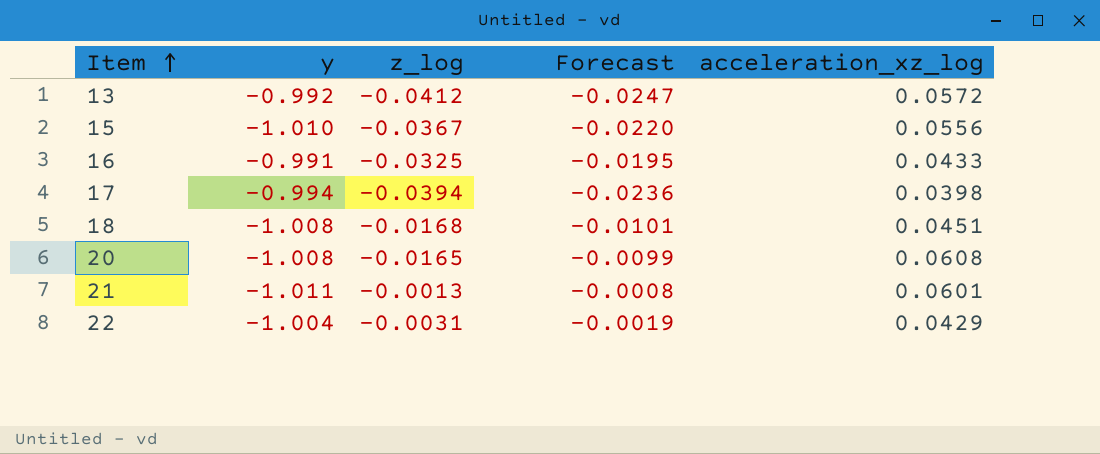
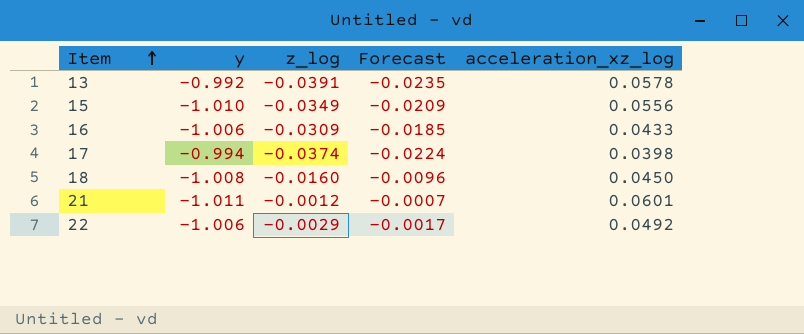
row 20: -1.008 | -0.0165 | -0.0099 | 0.0608 -> none
13 | z_log: -0.0412 -> -0.0391
13 | Forecast: -0.0247 -> -0.0235
13 | acceleration_xz_log: 0.0572 -> 0.0578
15 | z_log: -0.0367 -> -0.0349
15 | Forecast: -0.0220 -> -0.0209
16 | y: -0.991 -> -1.006
16 | z_log: -0.0325 -> -0.0309
16 | Forecast: -0.0195 -> -0.0185
17 | z_log: -0.0394 -> -0.0374
17 | Forecast: -0.0236 -> -0.0224
18 | z_log: -0.0168 -> -0.0160
18 | Forecast: -0.0101 -> -0.0096
18 | acceleration_xz_log: 0.0451 -> 0.0450
21 | z_log: -0.0013 -> -0.0012
21 | Forecast: -0.0008 -> -0.0007
22 | y: -1.004 -> -1.006
22 | z_log: -0.0031 -> -0.0029
22 | Forecast: -0.0019 -> -0.0017
22 | acceleration_xz_log: 0.0429 -> 0.0492

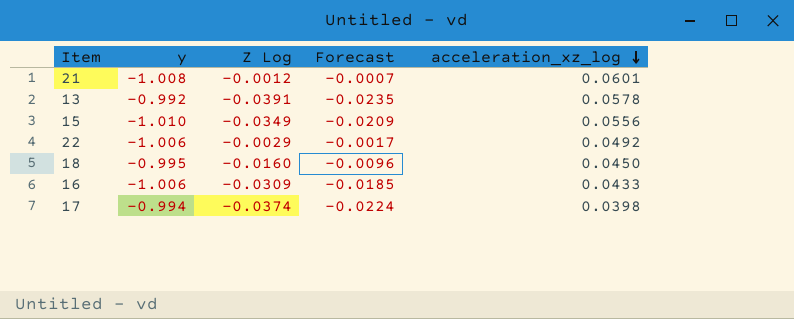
row order: Item ascending -> acceleration_xz_log descending
column name: z_log -> Z Log
21 | y: -1.011 -> -1.008
18 | y: -1.008 -> -0.995

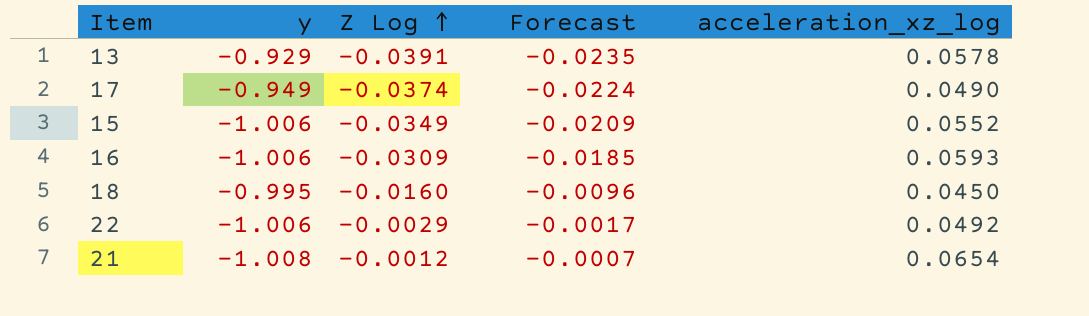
row order: acceleration_xz_log descending -> Z Log ascending
13 | y: -0.992 -> -0.929
17 | y: -0.994 -> -0.949
17 | acceleration_xz_log: 0.0398 -> 0.0490
15 | y: -1.010 -> -1.006
15 | acceleration_xz_log: 0.0556 -> 0.0552
16 | acceleration_xz_log: 0.0433 -> 0.0593
21 | acceleration_xz_log: 0.0601 -> 0.0654

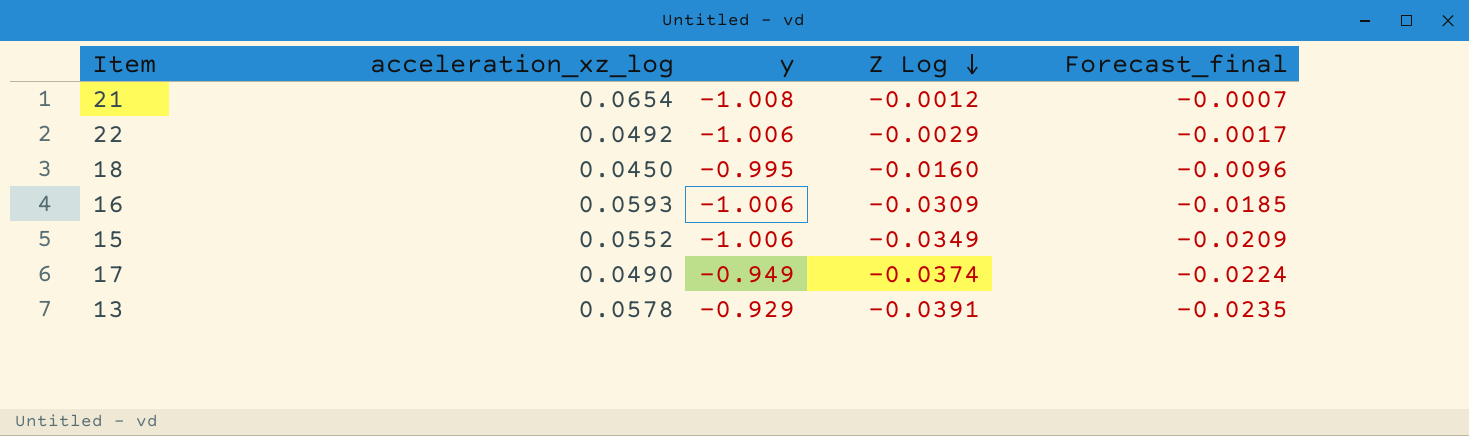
row order: Z Log ascending -> Z Log descending
column acceleration_xz_log | position: 5 -> 2
column name: Forecast -> Forecast_final

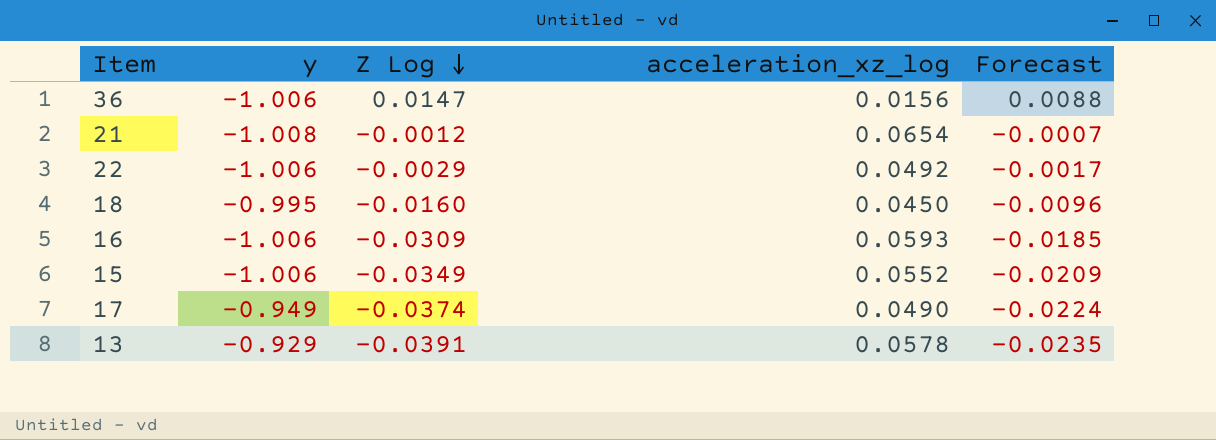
column acceleration_xz_log | position: 2 -> 4
column name: Forecast_final -> Forecast
row 36: none -> -1.006 | 0.0147 | 0.0156 | 0.0088

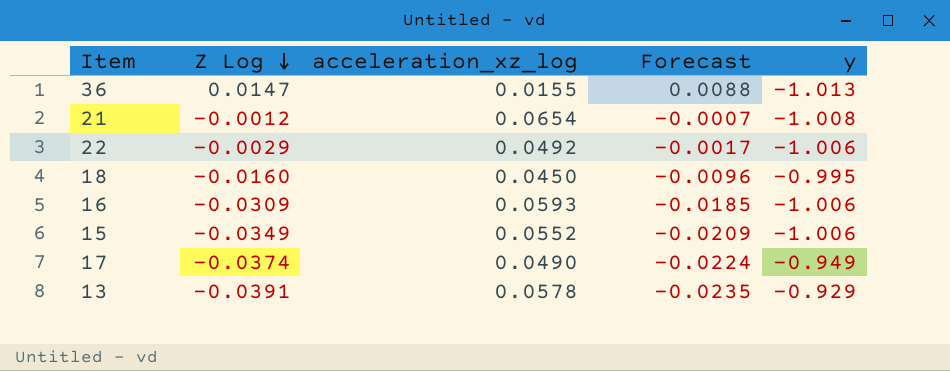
column y | position: 2 -> 5
36 | acceleration_xz_log: 0.0156 -> 0.0155
36 | y: -1.006 -> -1.013

